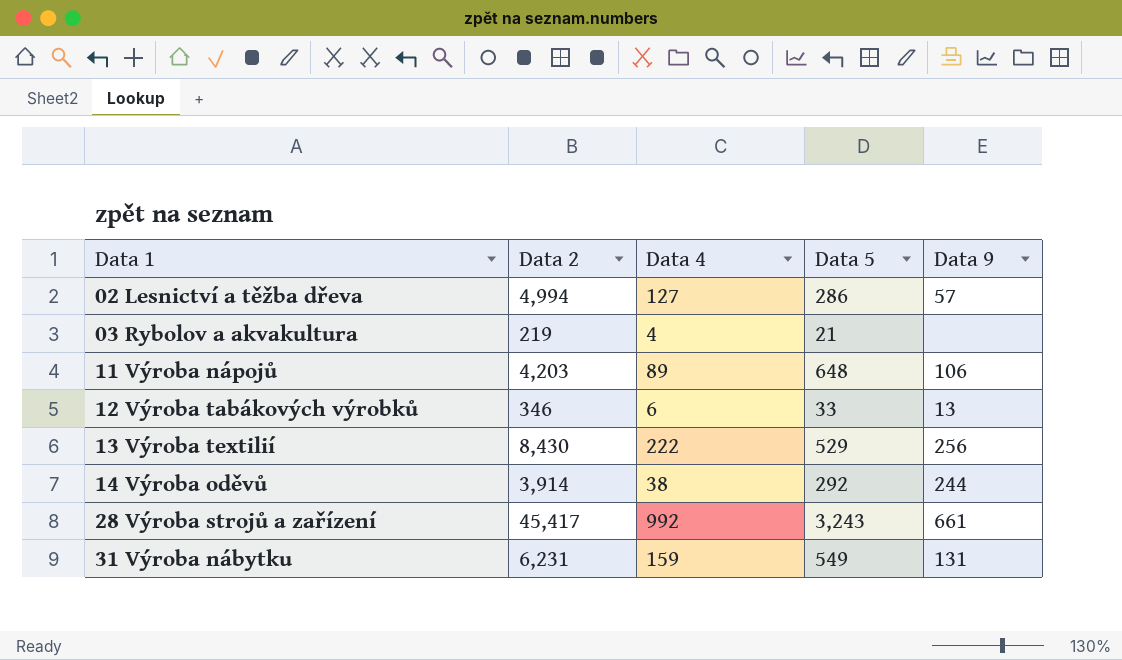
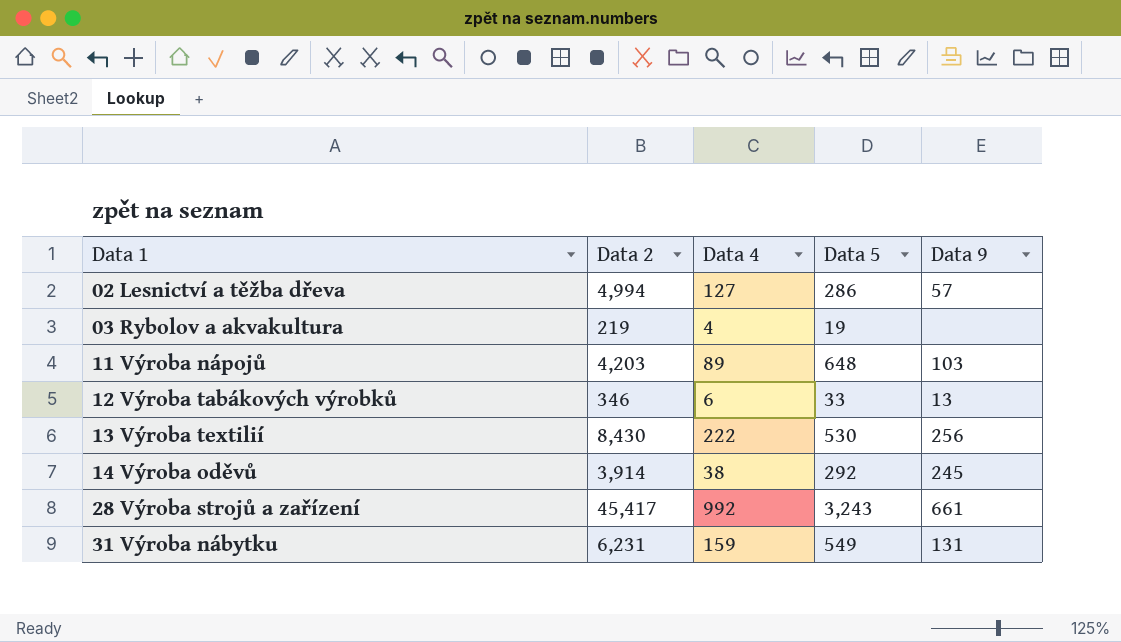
03 Rybolov a akvakultura | Data 5: 21 -> 19
11 Výroba nápojů | Data 9: 106 -> 103
13 Výroba textilií | Data 5: 529 -> 530
14 Výroba oděvů | Data 9: 244 -> 245

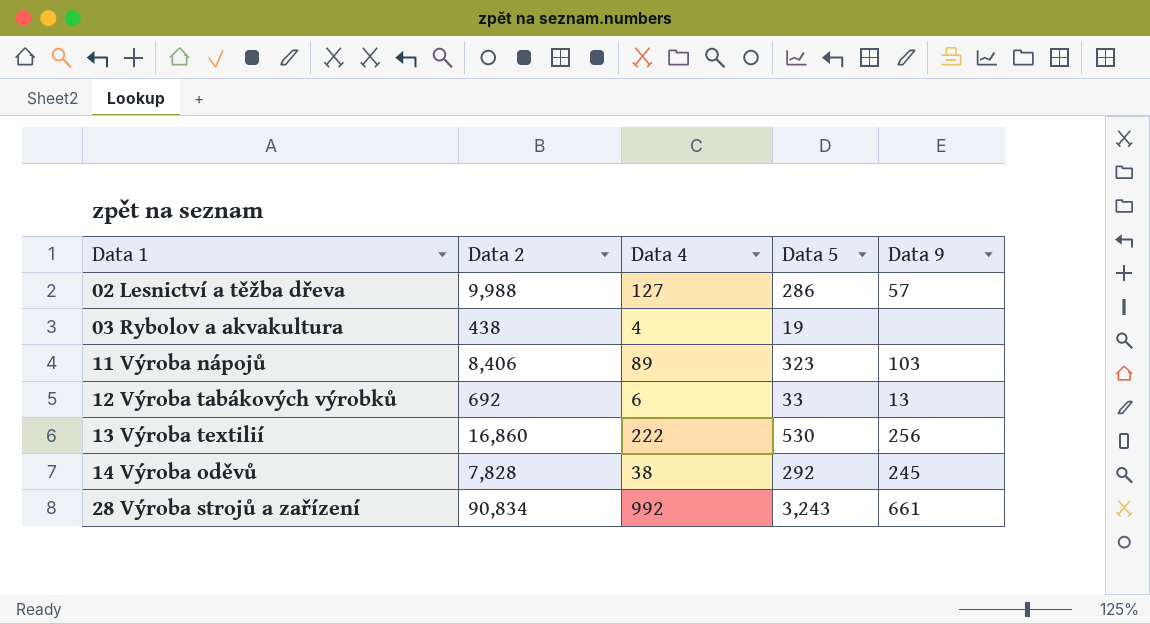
row 31 Výroba nábytku: 6,231 | 159 | 549 | 131 -> none
02 Lesnictví a těžba dřeva | Data 2: 4,994 -> 9,988
03 Rybolov a akvakultura | Data 2: 219 -> 438
11 Výroba nápojů | Data 2: 4,203 -> 8,406
11 Výroba nápojů | Data 5: 648 -> 323
12 Výroba tabákových výrobků | Data 2: 346 -> 692
13 Výroba textilií | Data 2: 8,430 -> 16,860
14 Výroba oděvů | Data 2: 3,914 -> 7,828
28 Výroba strojů a zařízení | Data 2: 45,417 -> 90,834

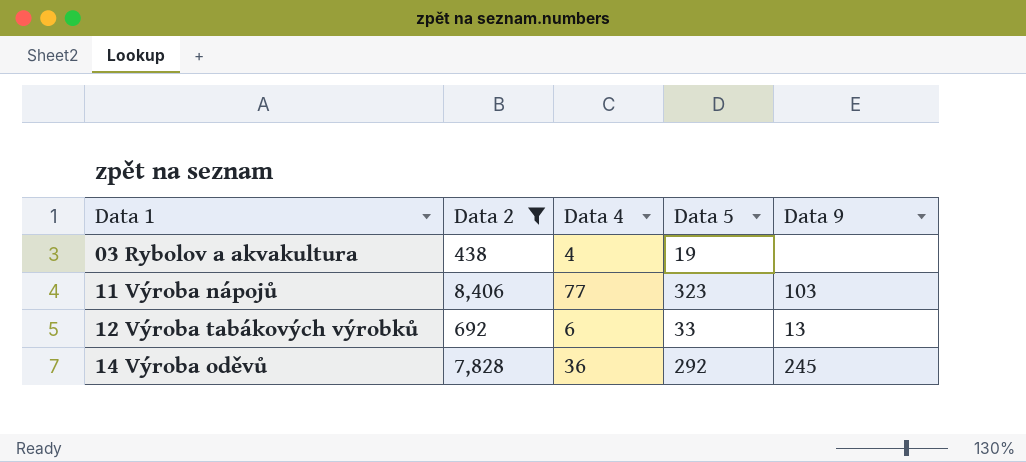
filter: none -> Data 2 <= 8,406
11 Výroba nápojů | Data 4: 89 -> 77
14 Výroba oděvů | Data 4: 38 -> 36

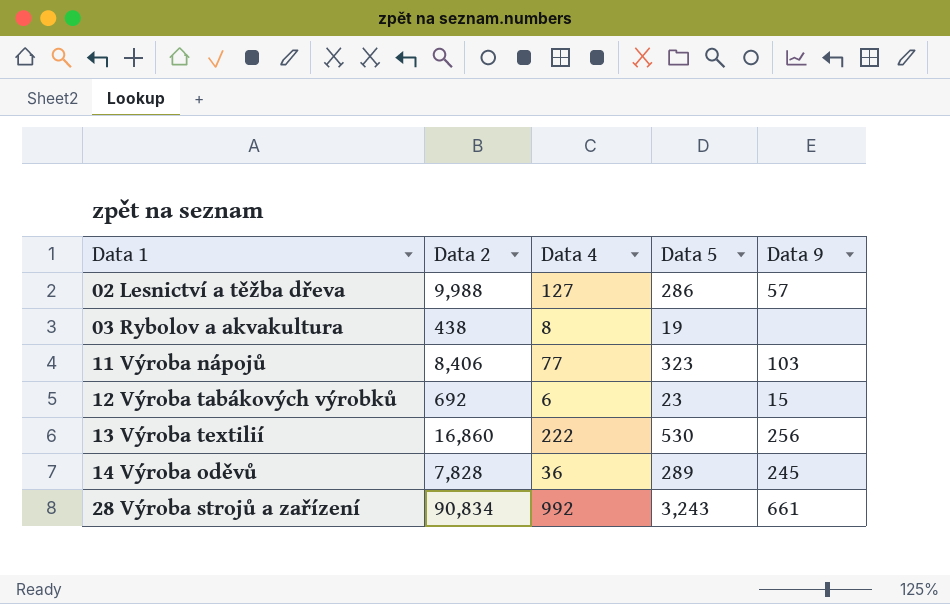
filter: Data 2 <= 8,406 -> none
03 Rybolov a akvakultura | Data 4: 4 -> 8
12 Výroba tabákových výrobků | Data 5: 33 -> 23
12 Výroba tabákových výrobků | Data 9: 13 -> 15
14 Výroba oděvů | Data 5: 292 -> 289

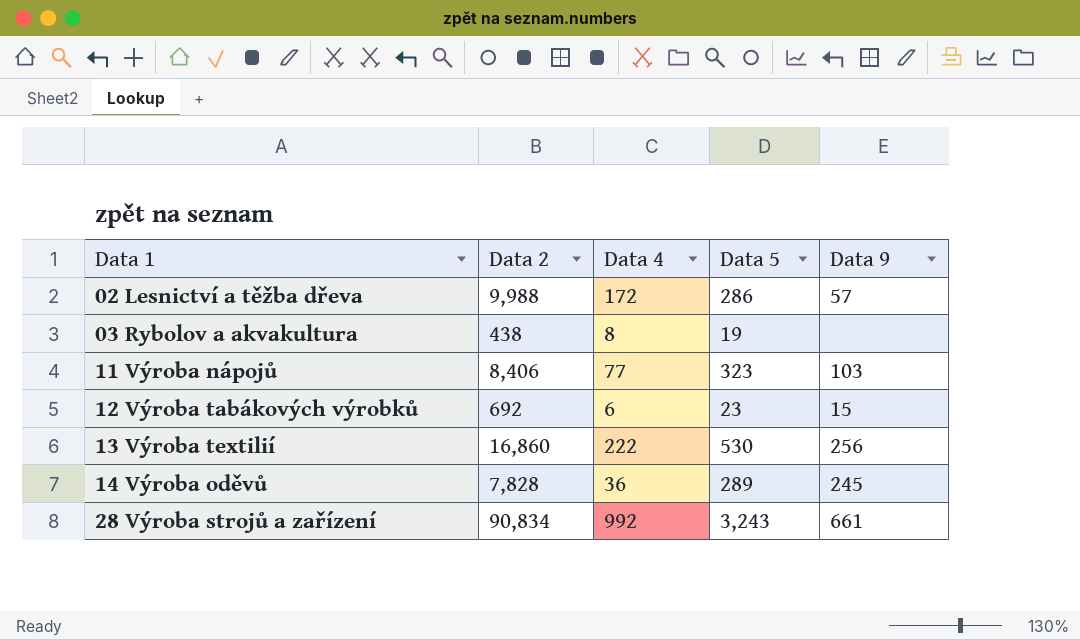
02 Lesnictví a těžba dřeva | Data 4: 127 -> 172

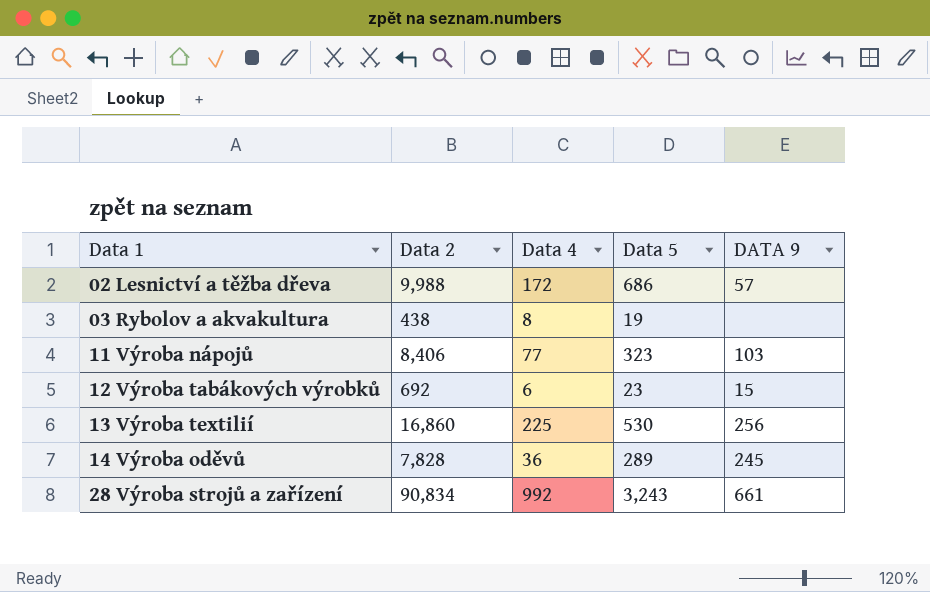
column name: Data 9 -> DATA 9
02 Lesnictví a těžba dřeva | Data 5: 286 -> 686
13 Výroba textilií | Data 4: 222 -> 225

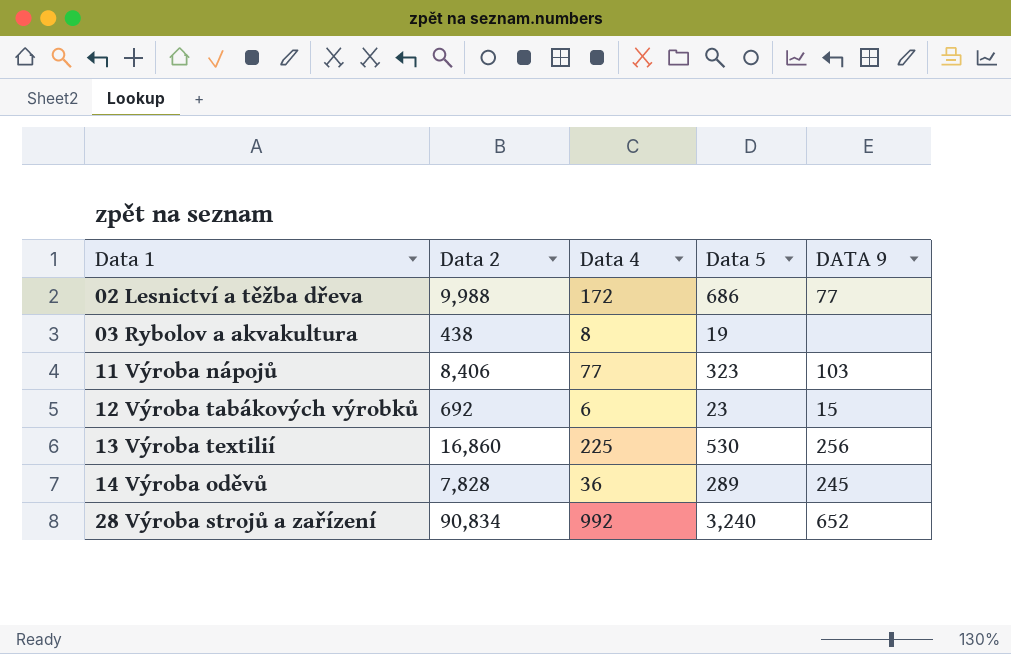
02 Lesnictví a těžba dřeva | DATA 9: 57 -> 77
28 Výroba strojů a zařízení | Data 5: 3,243 -> 3,240
28 Výroba strojů a zařízení | DATA 9: 661 -> 652

